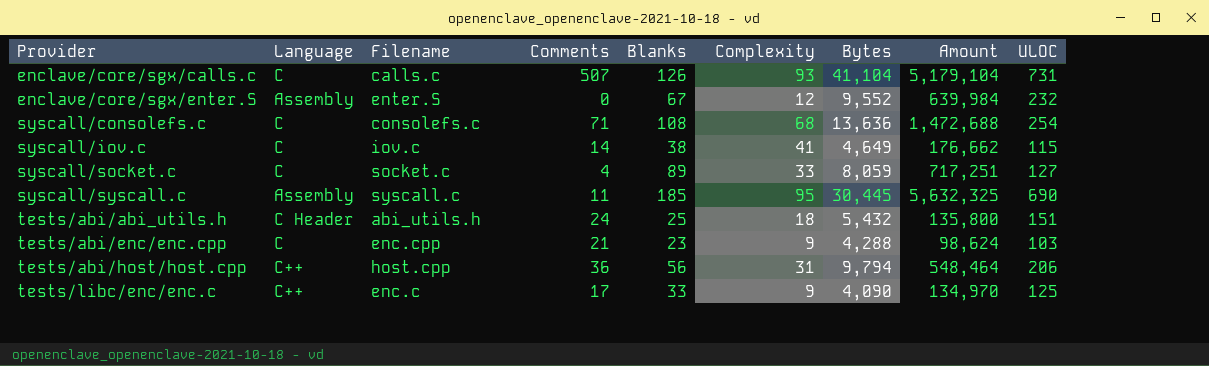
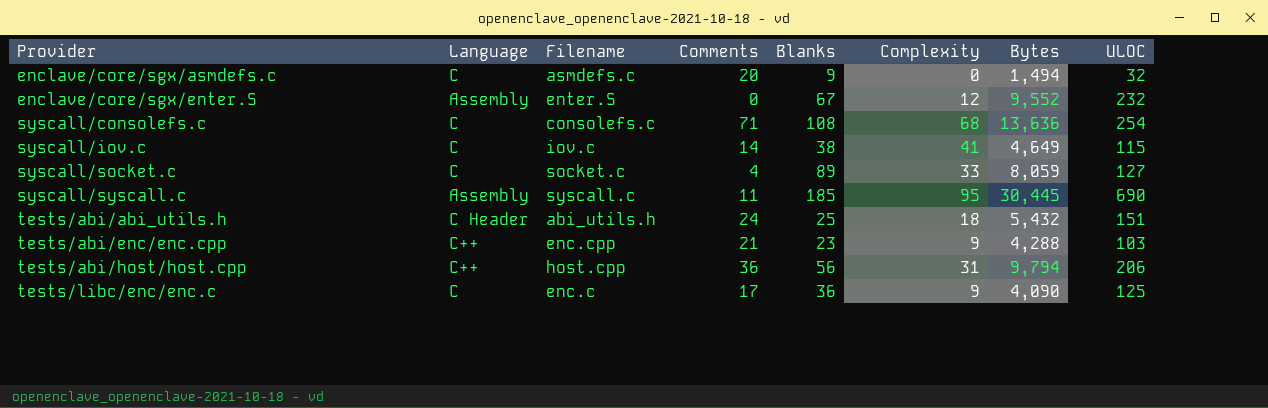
column Amount | formula: [Blanks] * [Bytes] -> none
row enclave/core/sgx/calls.c: C | calls.c | 507 | 126 | 93 | 41,104 | 5,179,104 | 731 -> none
row enclave/core/sgx/asmdefs.c: none -> C | asmdefs.c | 20 | 9 | 0 | 1,494 | 32
tests/abi/enc/enc.cpp | Language: C -> C++
tests/libc/enc/enc.c | Language: C++ -> C
tests/libc/enc/enc.c | Blanks: 33 -> 36

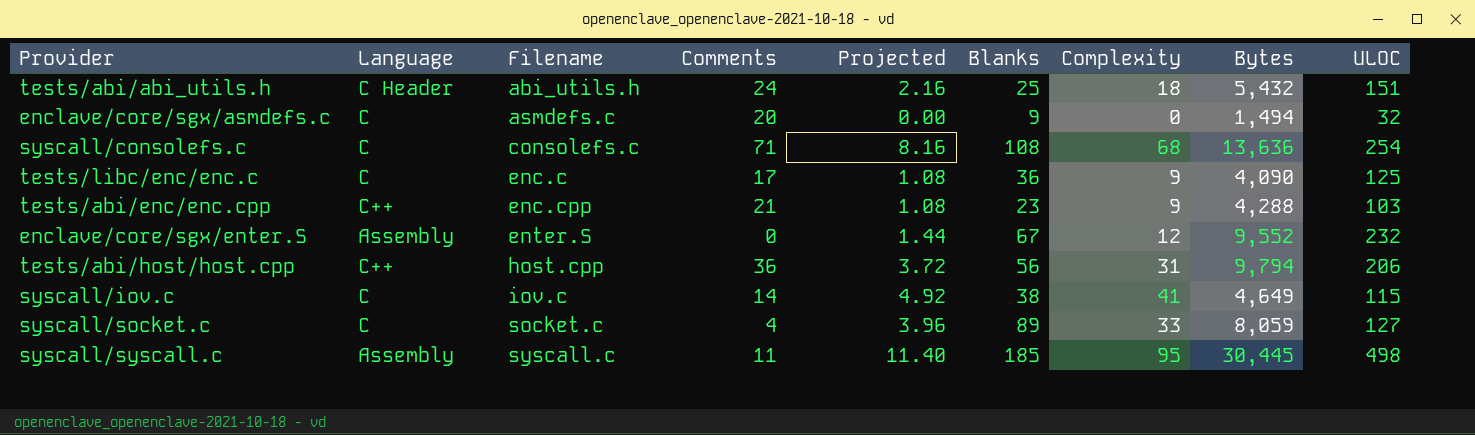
row order: Provider ascending -> Filename ascending
column Projected | formula: none -> [Complexity] * 0.12
syscall/syscall.c | ULOC: 690 -> 498

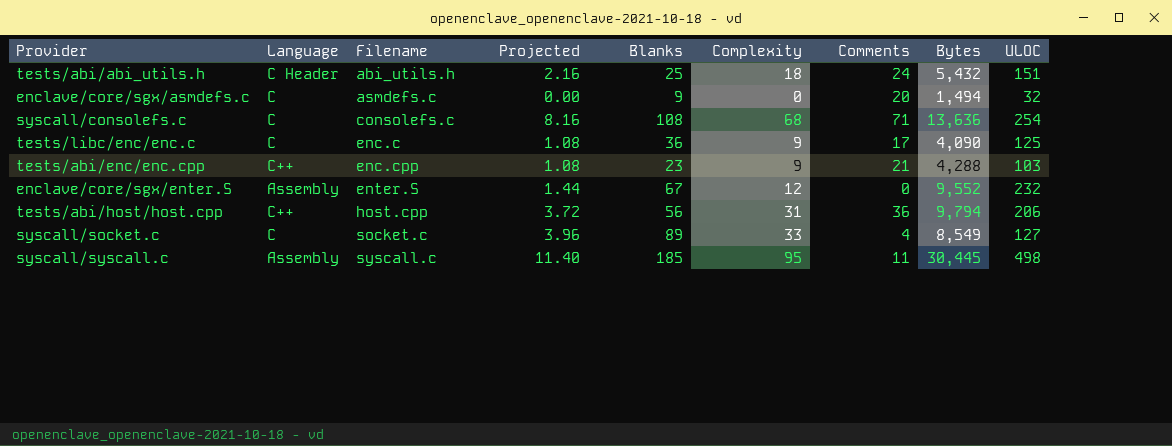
column Comments | position: 4 -> 7
row syscall/iov.c: C | iov.c | 14 | 4.92 | 38 | 41 | 4,649 | 115 -> none
syscall/socket.c | Bytes: 8,059 -> 8,549

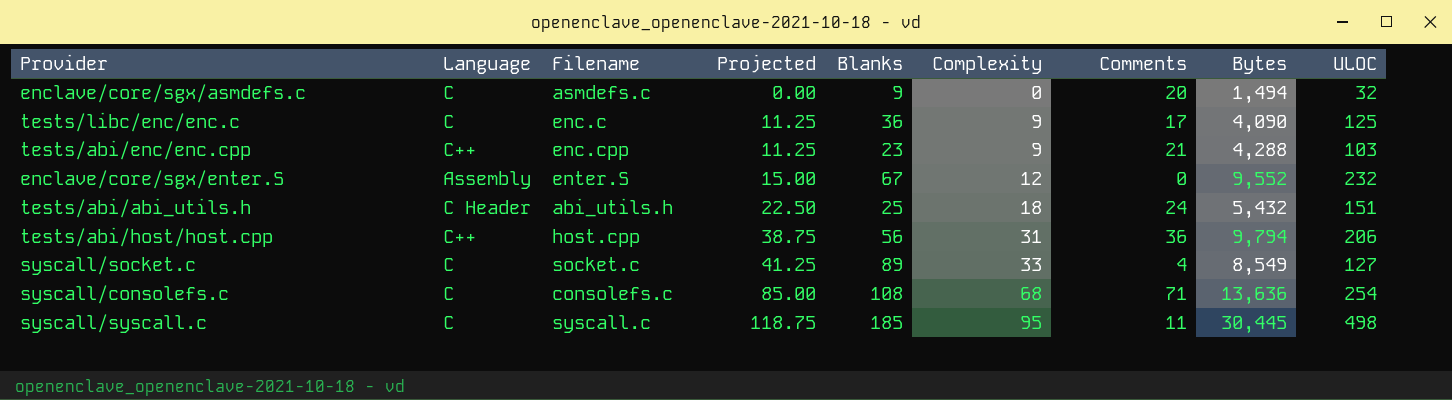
row order: Filename ascending -> Projected ascending
column Projected | formula: [Complexity] * 0.12 -> [Complexity] * 1.25
syscall/syscall.c | Language: Assembly -> C

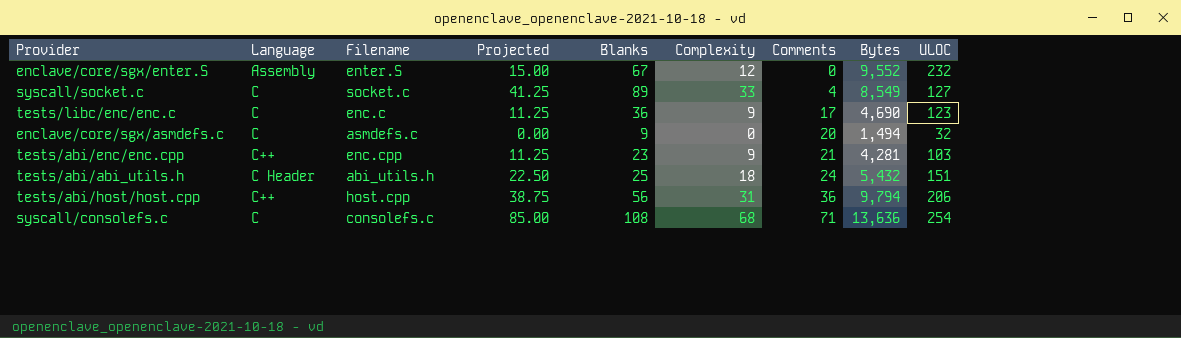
row order: Projected ascending -> Comments ascending
row syscall/syscall.c: C | syscall.c | 118.75 | 185 | 95 | 11 | 30,445 | 498 -> none
tests/libc/enc/enc.c | Bytes: 4,090 -> 4,690
tests/libc/enc/enc.c | ULOC: 125 -> 123
tests/abi/enc/enc.cpp | Bytes: 4,288 -> 4,281

